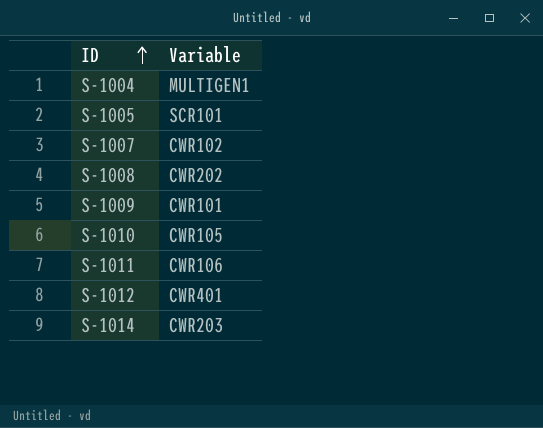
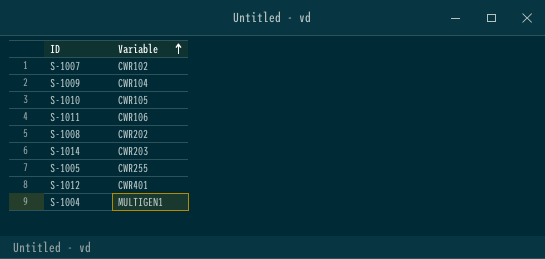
row order: ID ascending -> Variable ascending
S-1009 | Variable: CWR101 -> CWR104
S-1005 | Variable: SCR101 -> CWR255

